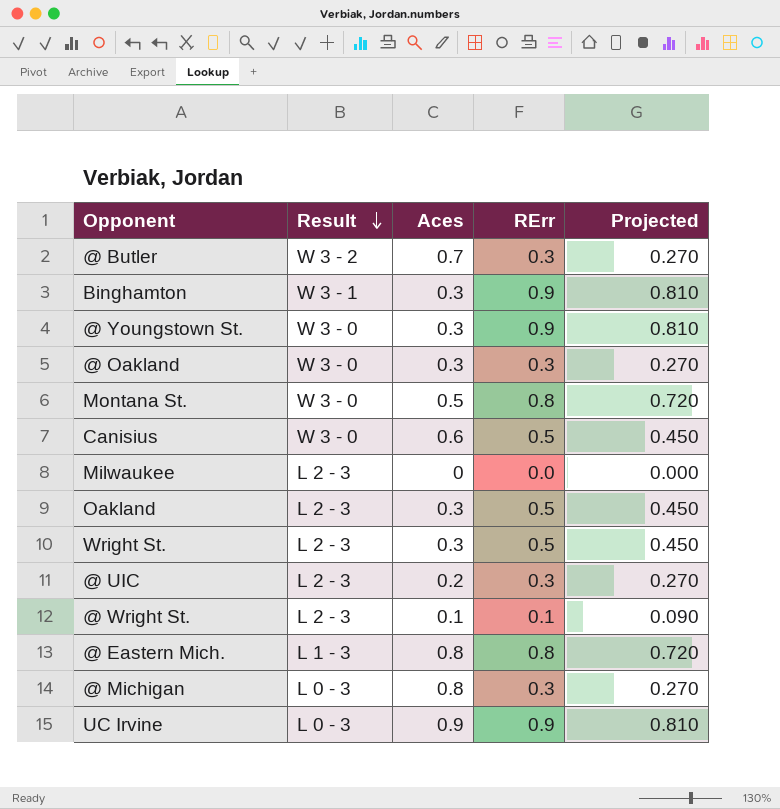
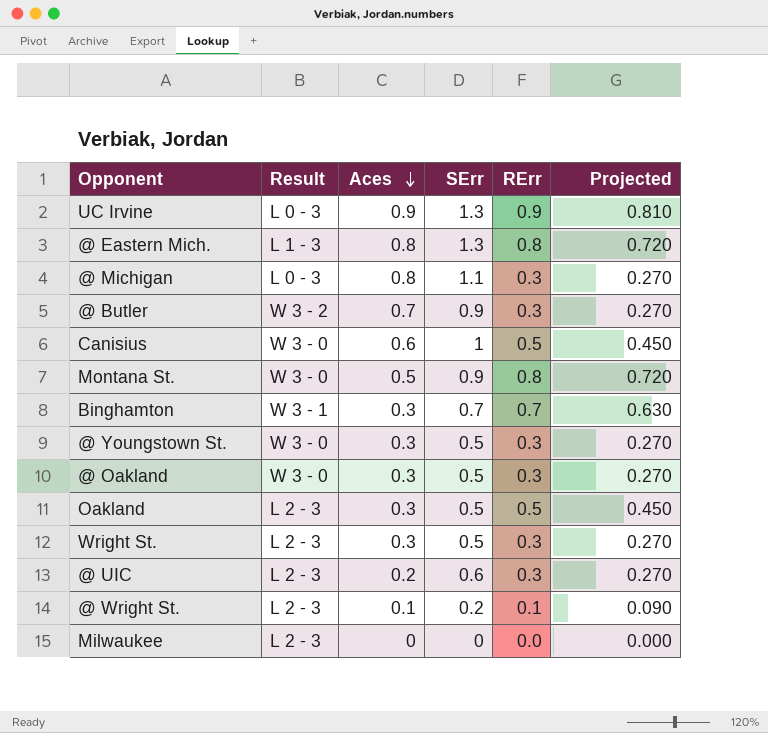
row order: Result descending -> Aces descending
column SErr | position: none -> 4
Binghamton | RErr: 0.9 -> 0.7
Binghamton | Projected: 0.810 -> 0.630
@ Youngstown St. | RErr: 0.9 -> 0.3
@ Youngstown St. | Projected: 0.810 -> 0.270
Wright St. | RErr: 0.5 -> 0.3
Wright St. | Projected: 0.450 -> 0.270

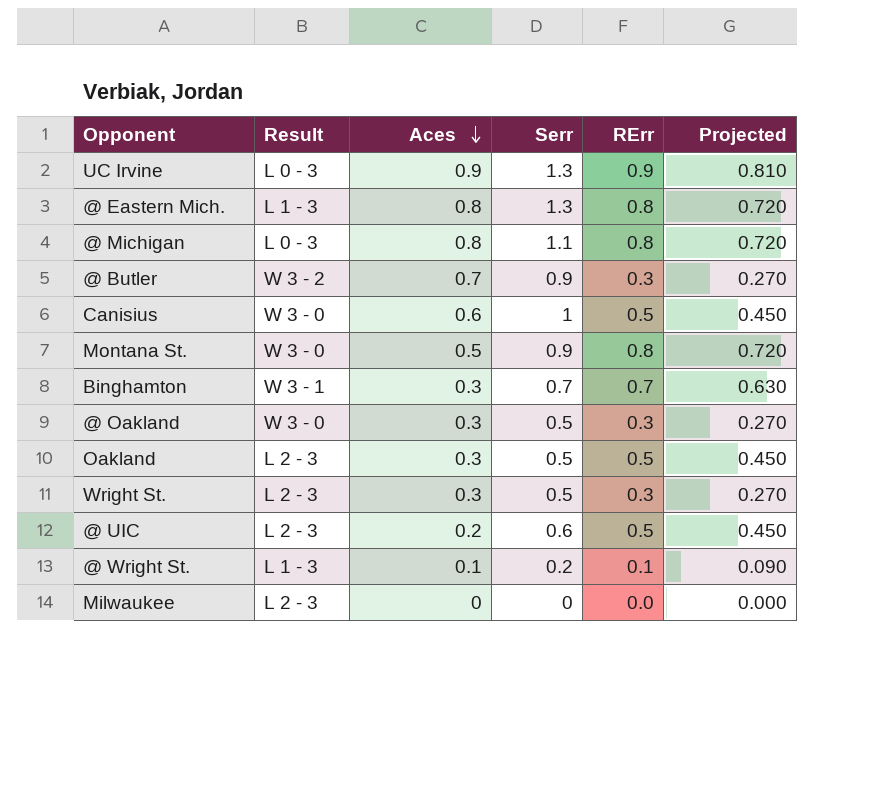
column name: SErr -> Serr
row @ Youngstown St.: W 3 - 0 | 0.3 | 0.5 | 0.3 | 0.270 -> none
@ Michigan | RErr: 0.3 -> 0.8
@ Michigan | Projected: 0.270 -> 0.720
@ UIC | RErr: 0.3 -> 0.5
@ UIC | Projected: 0.270 -> 0.450
@ Wright St. | Result: L 2 - 3 -> L 1 - 3

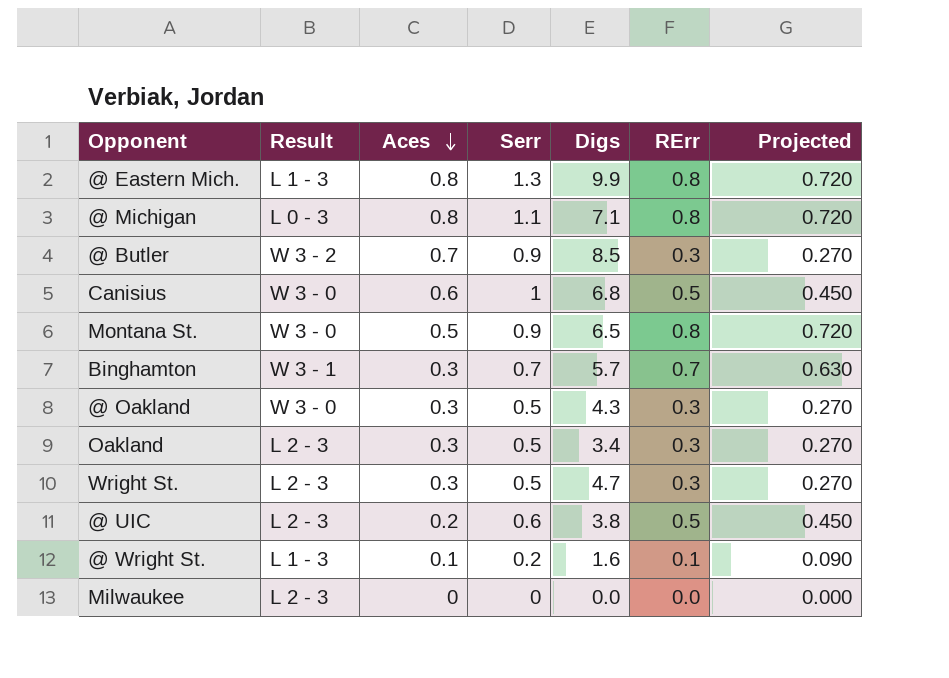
column Digs | position: none -> 5
row UC Irvine: L 0 - 3 | 0.9 | 1.3 | 0.9 | 0.810 -> none
Oakland | RErr: 0.5 -> 0.3
Oakland | Projected: 0.450 -> 0.270

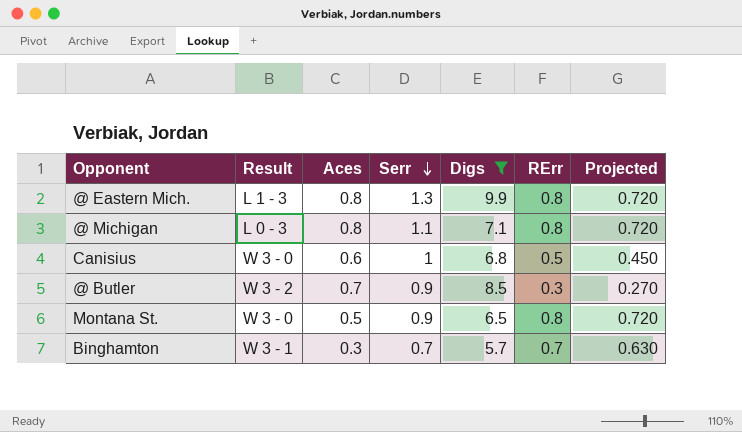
filter: none -> Digs >= 5.7
row order: Aces descending -> Serr descending

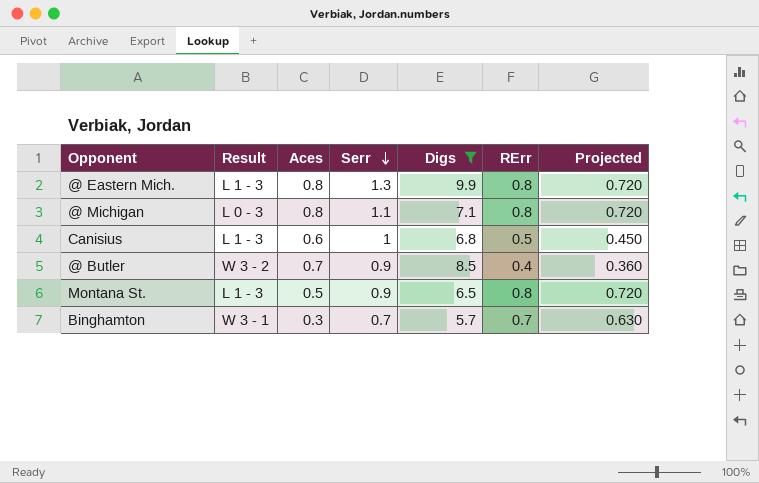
Canisius | Result: W 3 - 0 -> L 1 - 3
@ Butler | RErr: 0.3 -> 0.4
@ Butler | Projected: 0.270 -> 0.360
Montana St. | Result: W 3 - 0 -> L 1 - 3

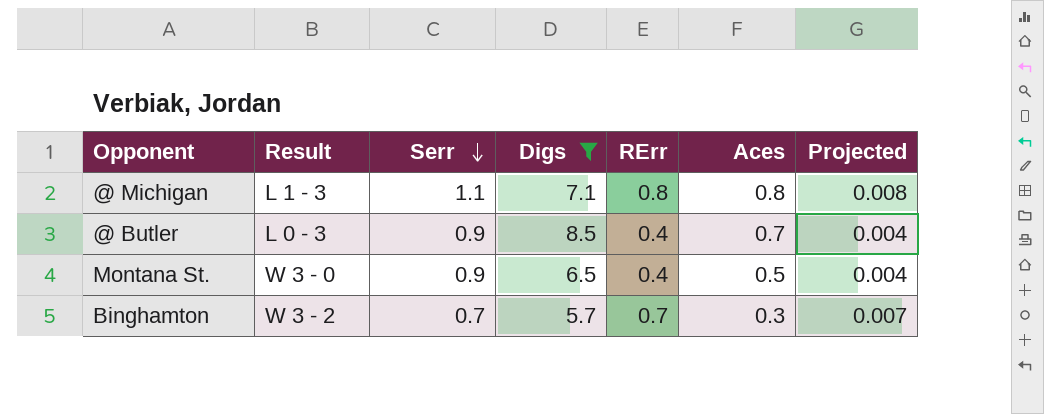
column Aces | position: 3 -> 6
column Projected | formula: [RErr] * 0.9 -> [RErr] * 0.01
row @ Eastern Mich.: L 1 - 3 | 0.8 | 1.3 | 9.9 | 0.8 | 0.720 -> none
row Canisius: L 1 - 3 | 0.6 | 1 | 6.8 | 0.5 | 0.450 -> none
@ Michigan | Result: L 0 - 3 -> L 1 - 3
@ Butler | Result: W 3 - 2 -> L 0 - 3
Montana St. | Result: L 1 - 3 -> W 3 - 0
Montana St. | RErr: 0.8 -> 0.4
Binghamton | Result: W 3 - 1 -> W 3 - 2

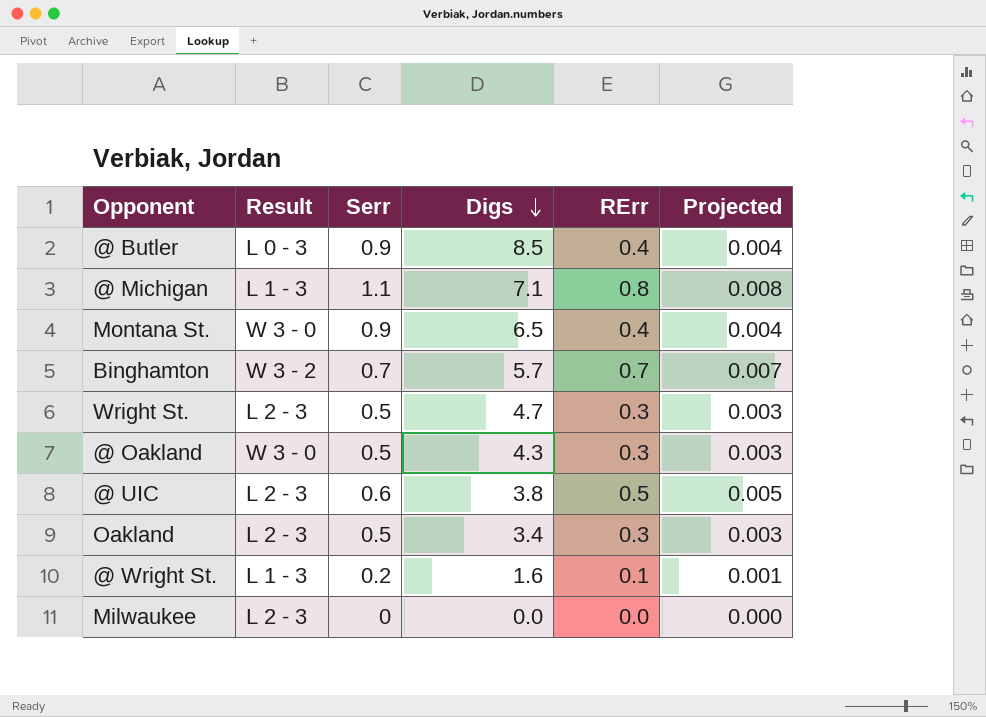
filter: Digs >= 5.7 -> none
row order: Serr descending -> Digs descending
column Aces | position: 6 -> none

